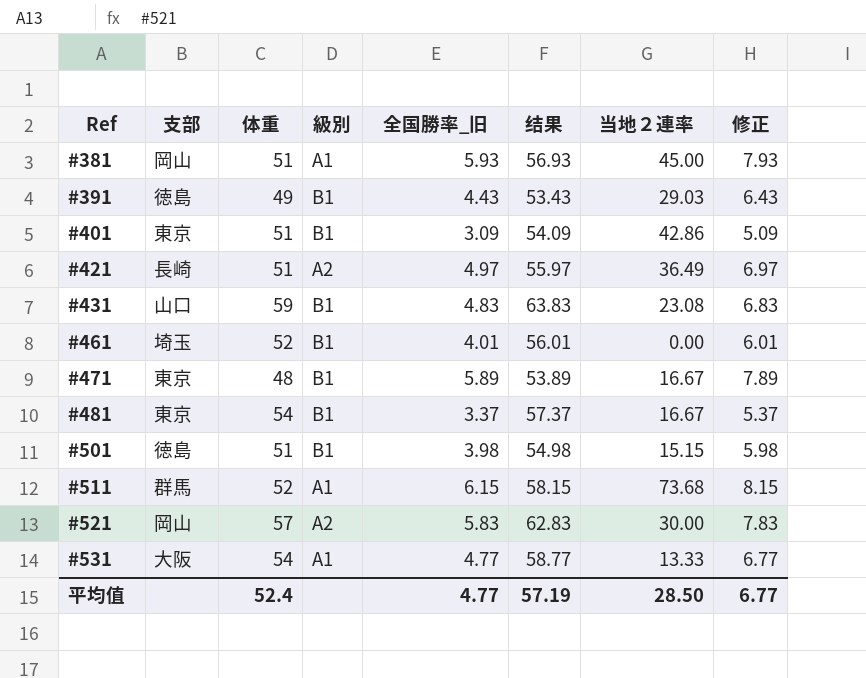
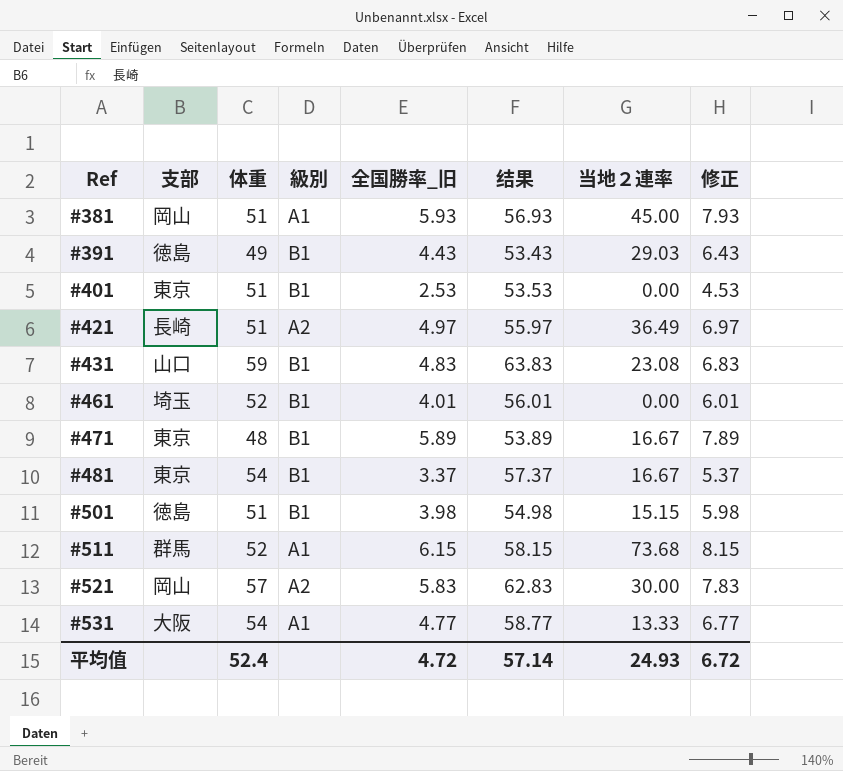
#401 | 全国勝率_旧: 3.09 -> 2.53
#401 | 结果: 54.09 -> 53.53
#401 | 当地２連率: 42.86 -> 0.00
#401 | 修正: 5.09 -> 4.53
平均值 | 全国勝率_旧: 4.77 -> 4.72
平均值 | 结果: 57.19 -> 57.14
平均值 | 当地２連率: 28.50 -> 24.93
平均值 | 修正: 6.77 -> 6.72

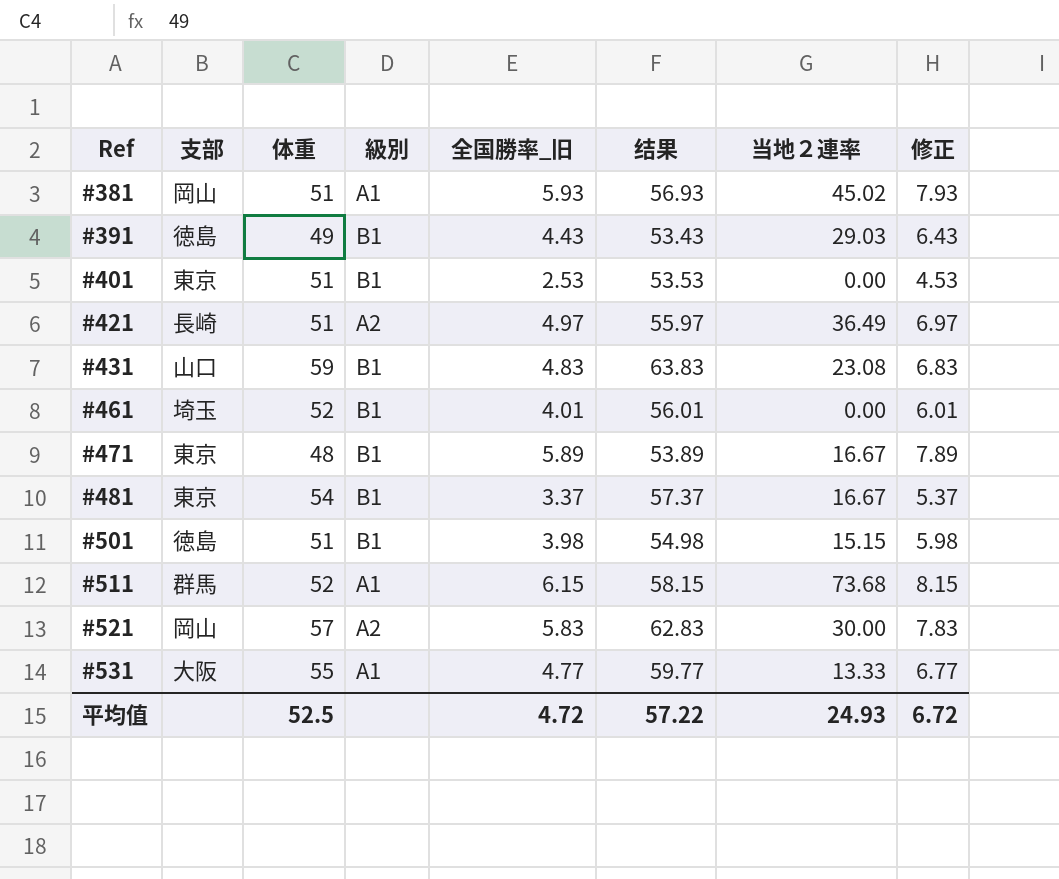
#381 | 当地２連率: 45.00 -> 45.02
#531 | 体重: 54 -> 55
#531 | 结果: 58.77 -> 59.77
平均值 | 体重: 52.4 -> 52.5
平均值 | 结果: 57.14 -> 57.22

